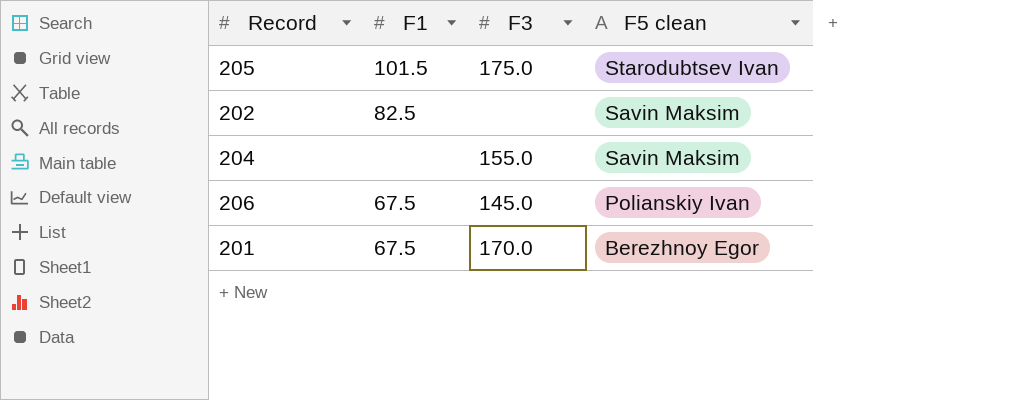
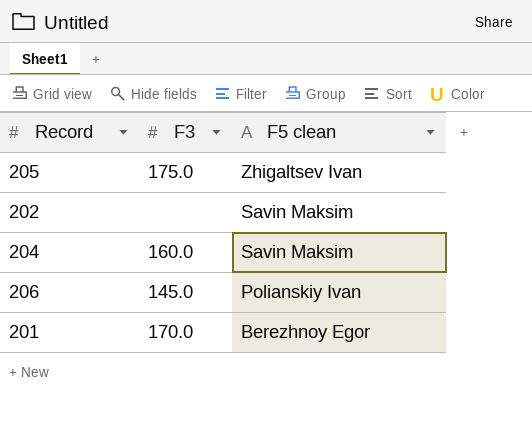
column F1 | position: 2 -> none
205 | F5 clean: Starodubtsev Ivan -> Zhigaltsev Ivan
204 | F3: 155.0 -> 160.0

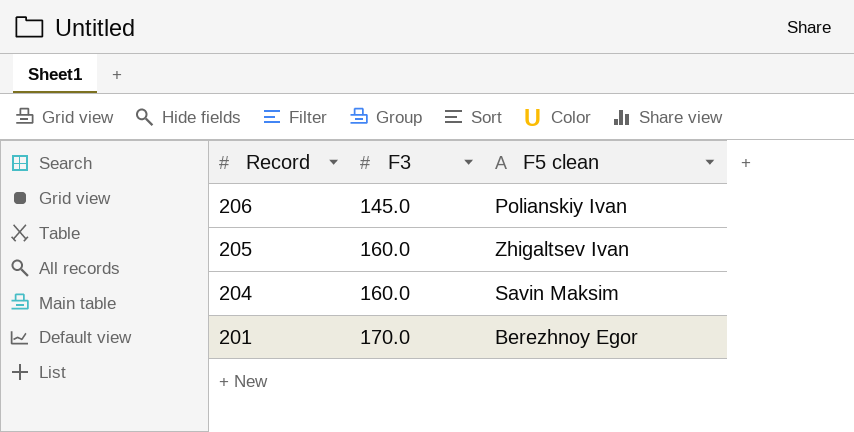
row order: F5 clean descending -> Record descending
row 202: none | Savin Maksim -> none
205 | F3: 175.0 -> 160.0

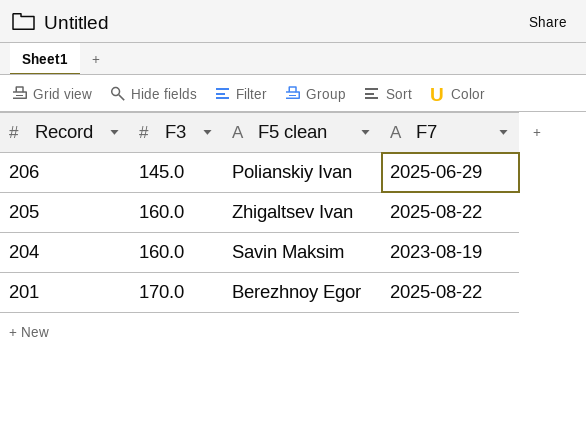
column F7 | position: none -> 4

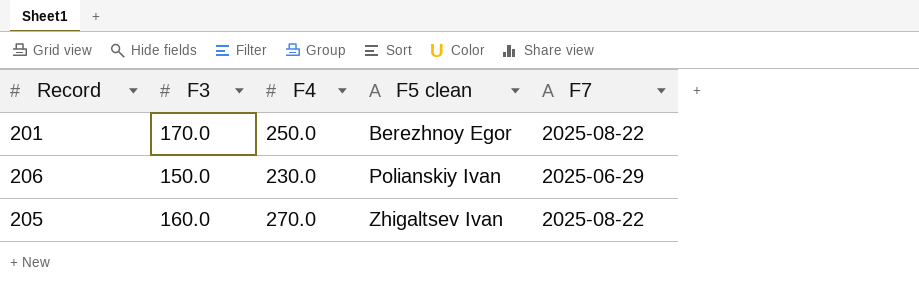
row order: Record descending -> F5 clean ascending
column F4 | position: none -> 3
row 204: 160.0 | Savin Maksim | 2023-08-19 -> none
206 | F3: 145.0 -> 150.0

